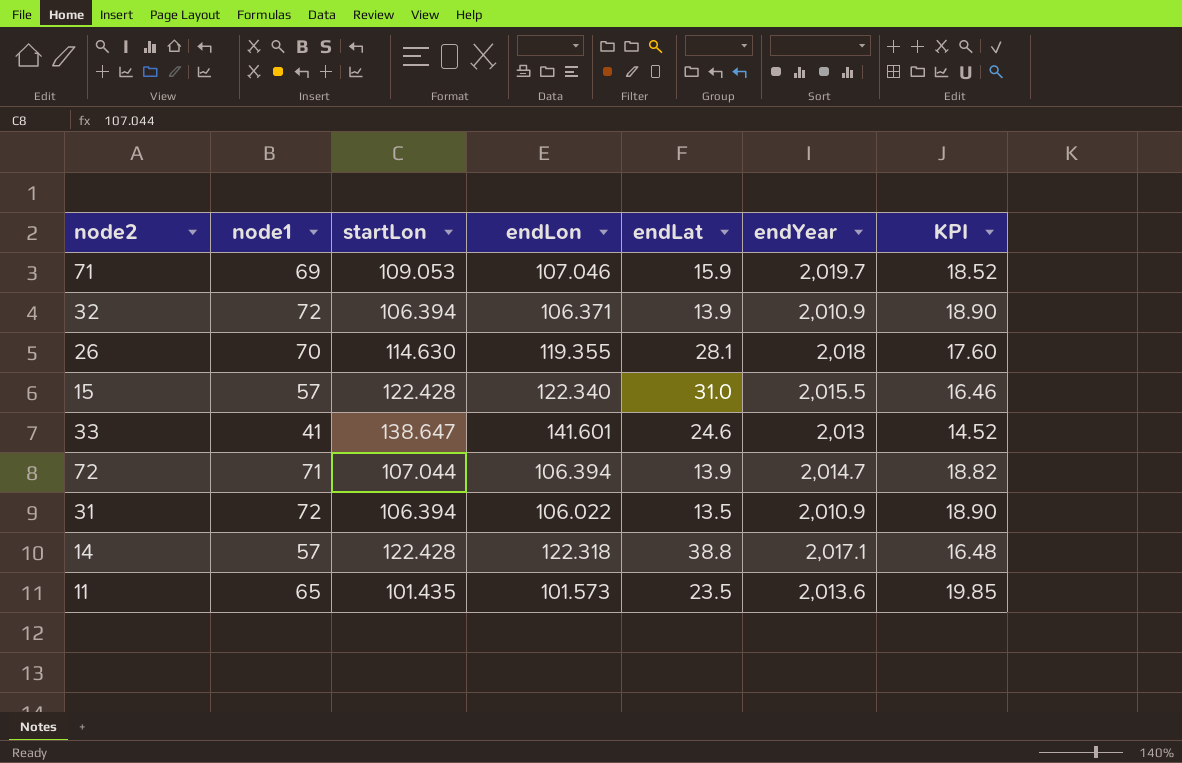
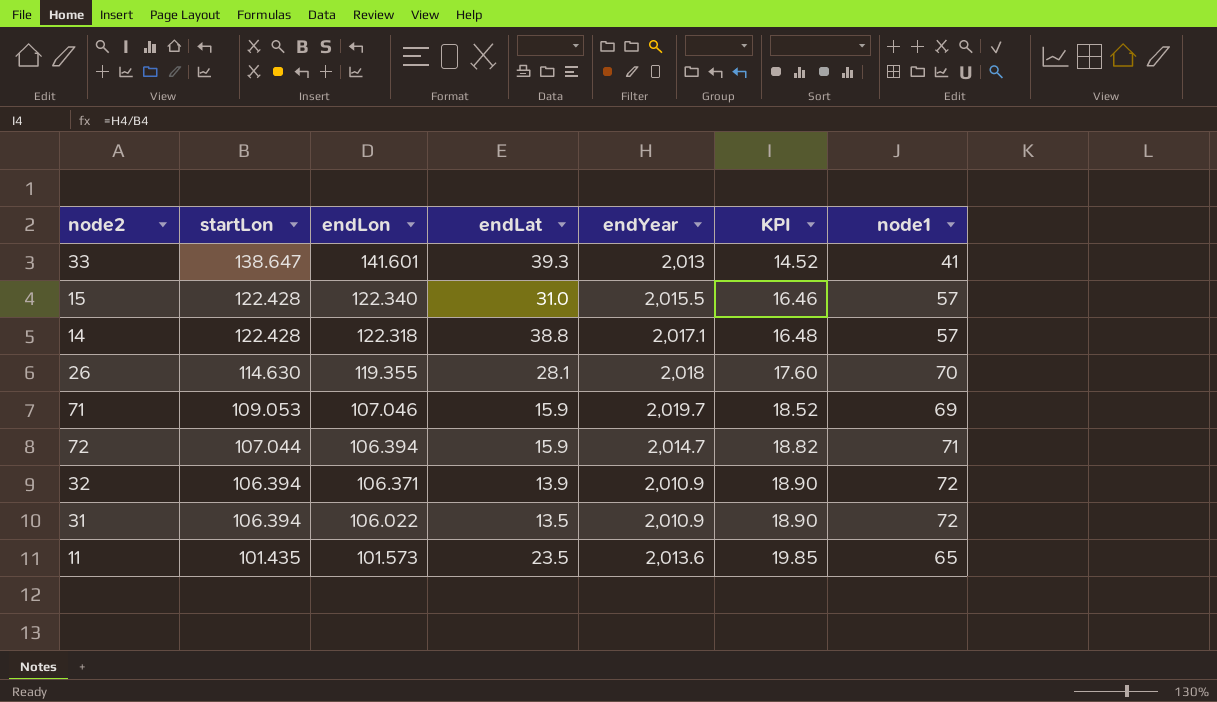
row order: none -> startLon descending
column node1 | position: 2 -> 7
33 | endLat: 24.6 -> 39.3
72 | endLat: 13.9 -> 15.9

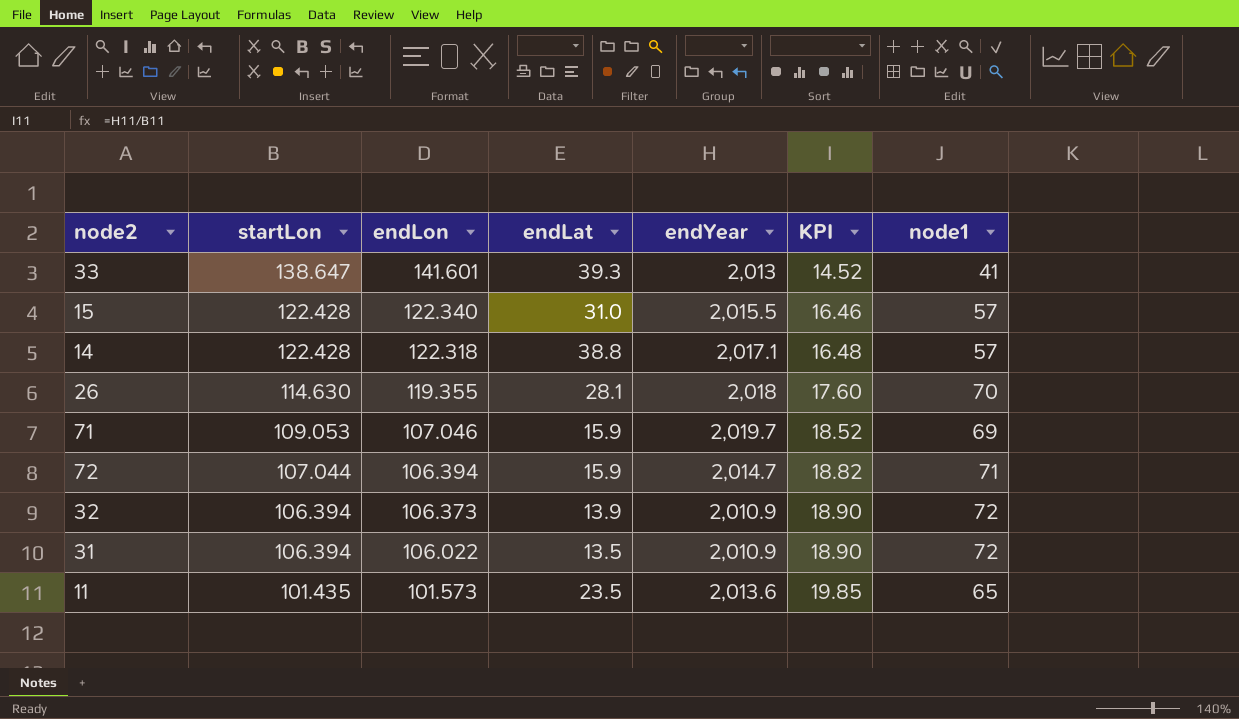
32 | endLon: 106.371 -> 106.373

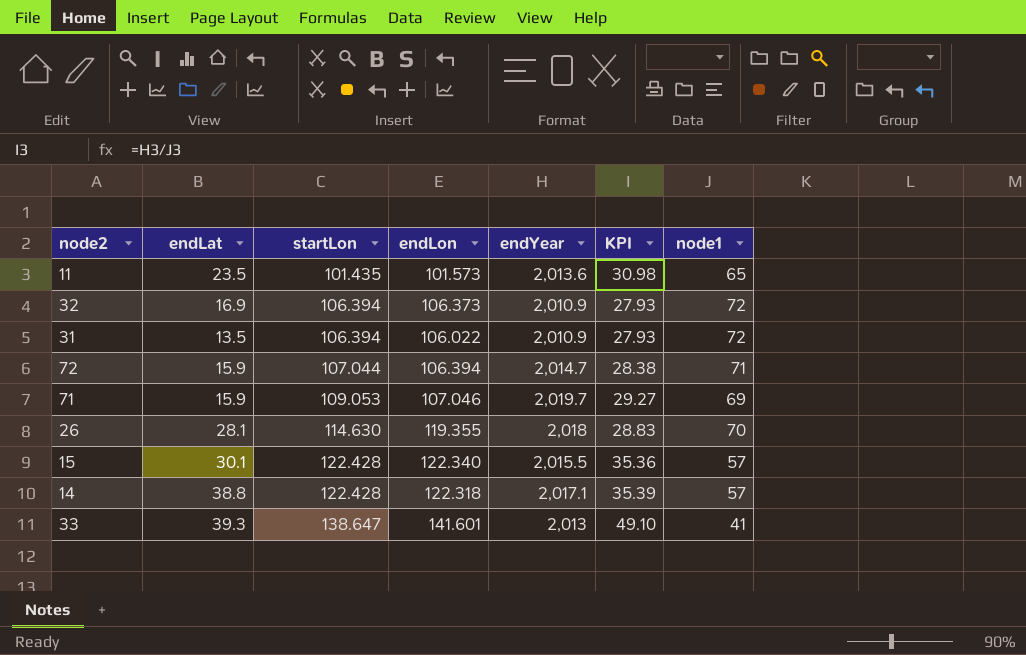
row order: startLon descending -> startLon ascending
column endLat | position: 4 -> 2
column KPI | formula: [endYear] / [startLon] -> [endYear] / [node1]
32 | endLat: 13.9 -> 16.9
15 | endLat: 31.0 -> 30.1

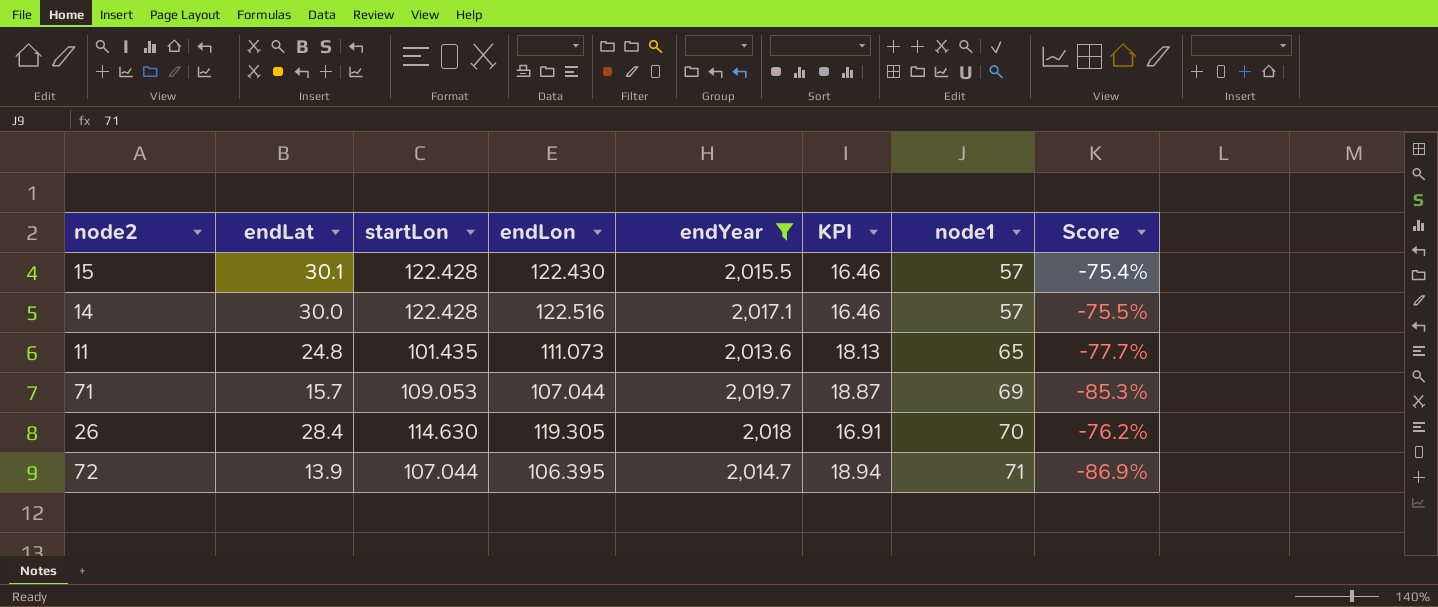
filter: none -> endYear >= 2,013.6
row order: startLon ascending -> node1 ascending
column KPI | formula: [endYear] / [node1] -> [endYear] / [endLon]
column Score | formula: none -> ([endLat] - [endLon]) / [endLon]
15 | endLon: 122.340 -> 122.430
14 | endLat: 38.8 -> 30.0
14 | endLon: 122.318 -> 122.516
11 | endLat: 23.5 -> 24.8
11 | endLon: 101.573 -> 111.073
71 | endLat: 15.9 -> 15.7
71 | endLon: 107.046 -> 107.044
26 | endLat: 28.1 -> 28.4
26 | endLon: 119.355 -> 119.305
72 | endLat: 15.9 -> 13.9
72 | endLon: 106.394 -> 106.395

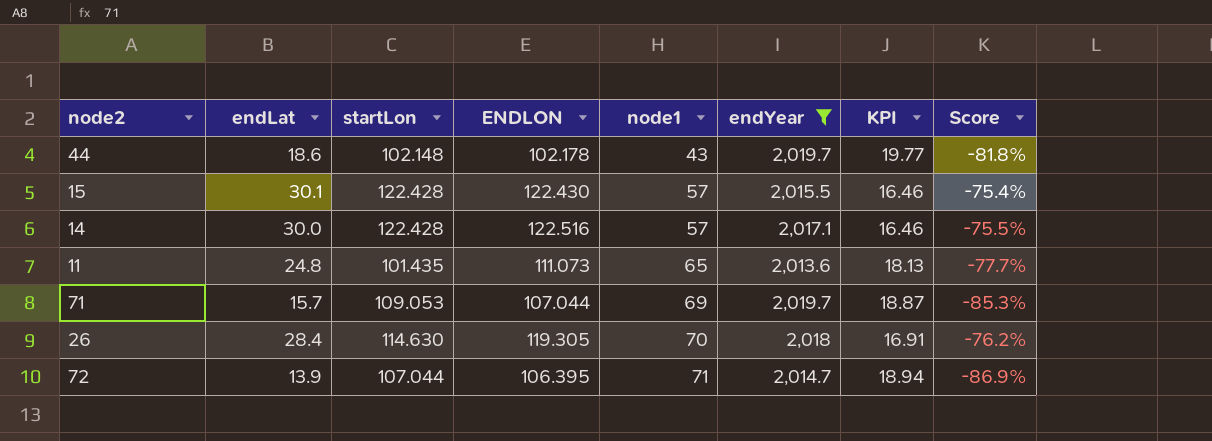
column name: endLon -> ENDLON
column node1 | position: 7 -> 5
row 44: none -> 18.6 | 102.148 | 102.178 | 43 | 2,019.7 | 19.77 | -81.8%

